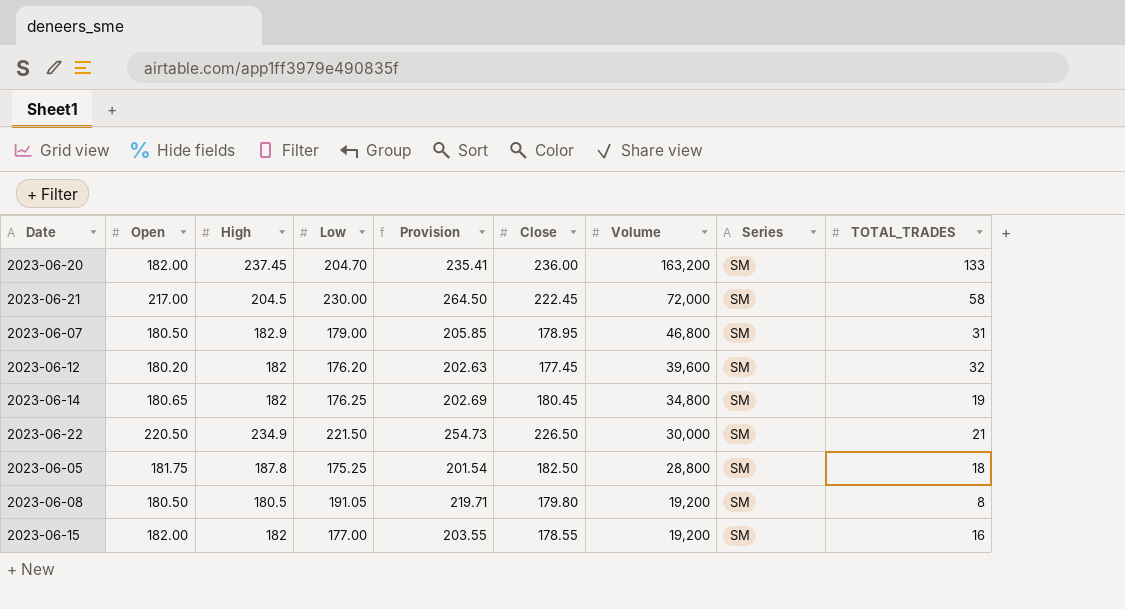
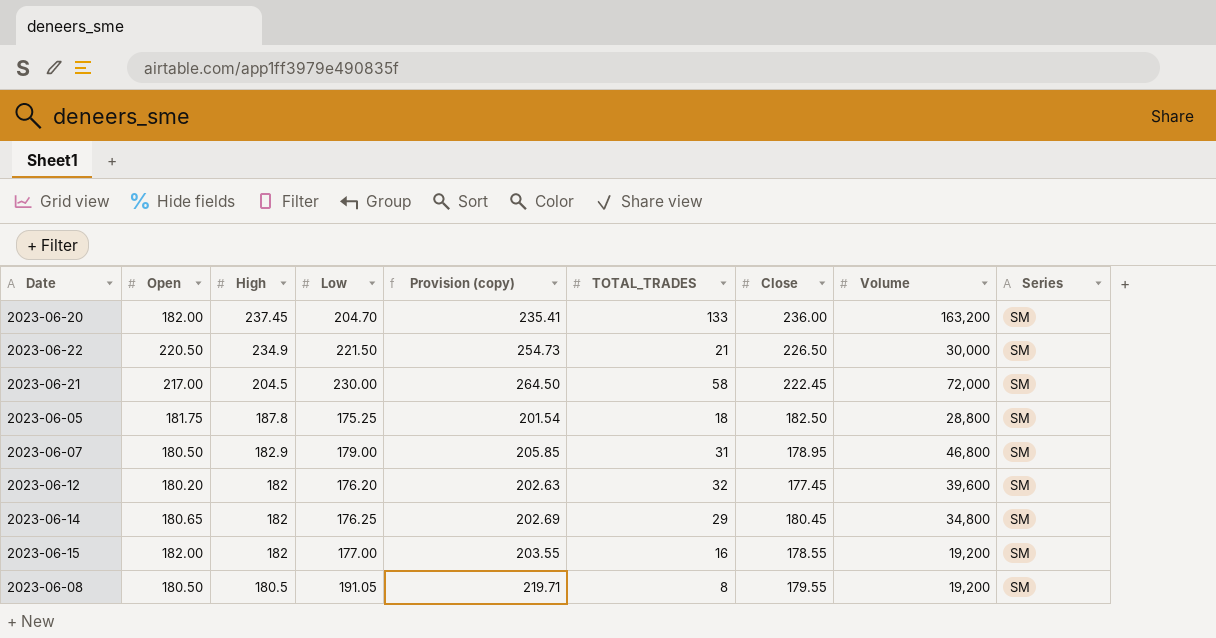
row order: Volume descending -> High descending
column name: Provision -> Provision (copy)
column TOTAL_TRADES | position: 9 -> 6
2023-06-14 | TOTAL_TRADES: 19 -> 29
2023-06-08 | Close: 179.80 -> 179.55

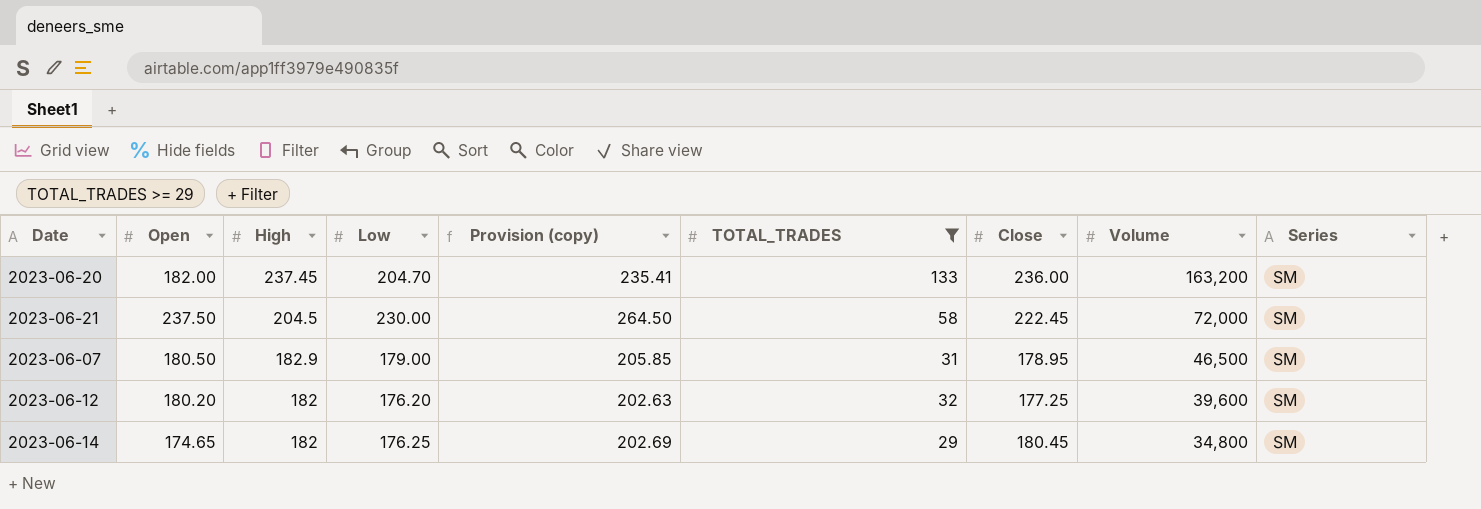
filter: none -> TOTAL_TRADES >= 29
2023-06-21 | Open: 217.00 -> 237.50
2023-06-07 | Volume: 46,800 -> 46,500
2023-06-12 | Close: 177.45 -> 177.25
2023-06-14 | Open: 180.65 -> 174.65

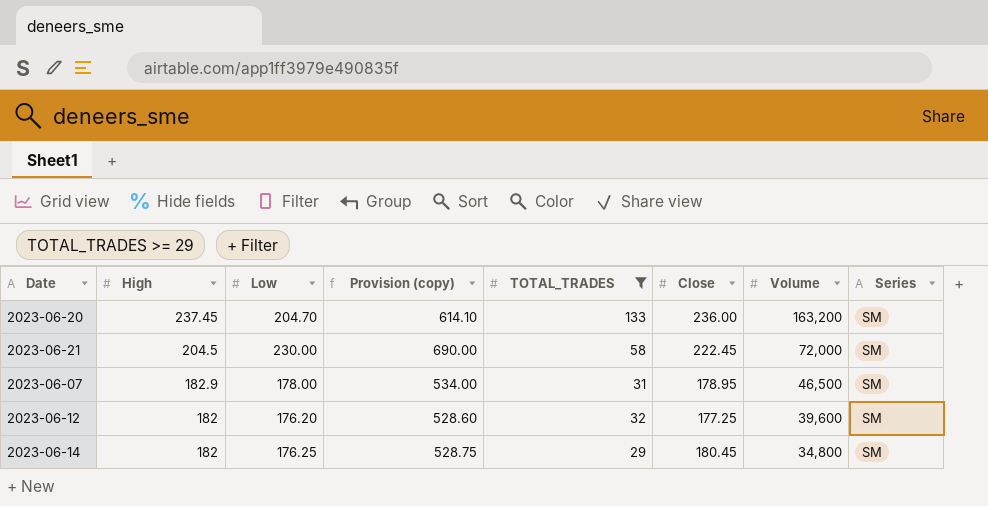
column Open | position: 2 -> none
column Provision (copy) | formula: [Low] * 1.15 -> [Low] * 3
2023-06-07 | Low: 179.00 -> 178.00

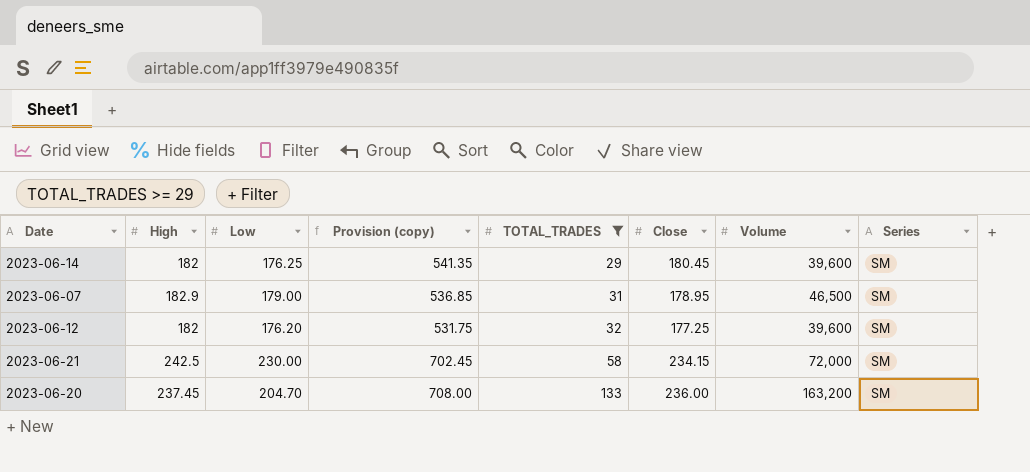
row order: High descending -> TOTAL_TRADES ascending
column Provision (copy) | formula: [Low] * 3 -> [Close] * 3
2023-06-14 | Volume: 34,800 -> 39,600
2023-06-07 | Low: 178.00 -> 179.00
2023-06-21 | High: 204.5 -> 242.5
2023-06-21 | Close: 222.45 -> 234.15

